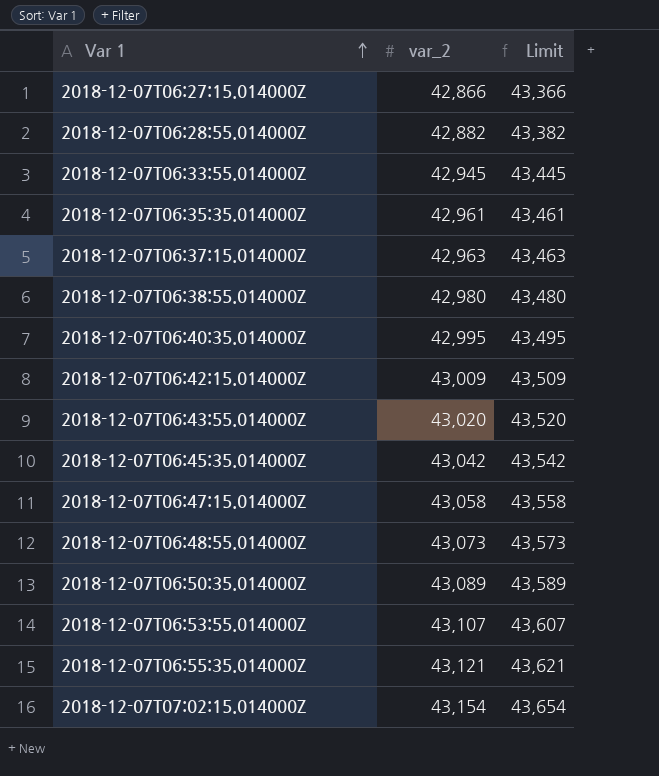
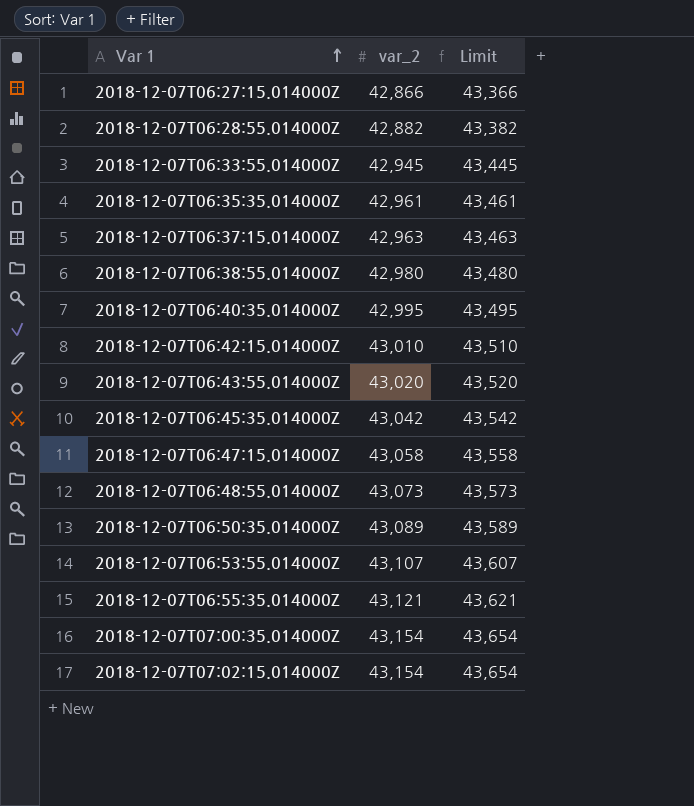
2018-12-07T06:42:15.014000Z | var_2: 43,009 -> 43,010
2018-12-07T06:42:15.014000Z | Limit: 43,509 -> 43,510
row 2018-12-07T07:00:35.014000Z: none -> 43,154 | 43,654

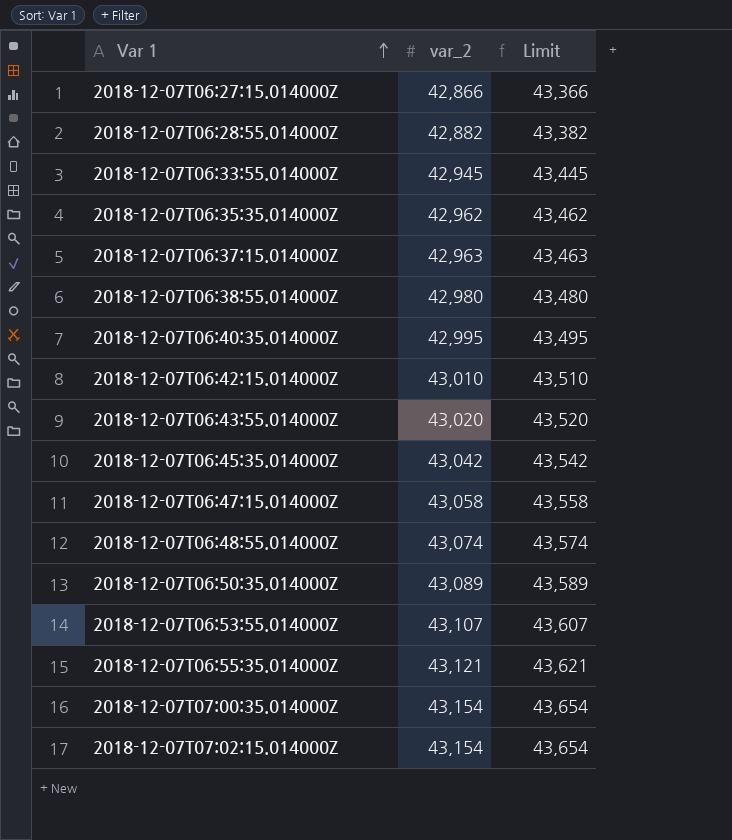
2018-12-07T06:35:35.014000Z | var_2: 42,961 -> 42,962
2018-12-07T06:35:35.014000Z | Limit: 43,461 -> 43,462
2018-12-07T06:48:55.014000Z | var_2: 43,073 -> 43,074
2018-12-07T06:48:55.014000Z | Limit: 43,573 -> 43,574

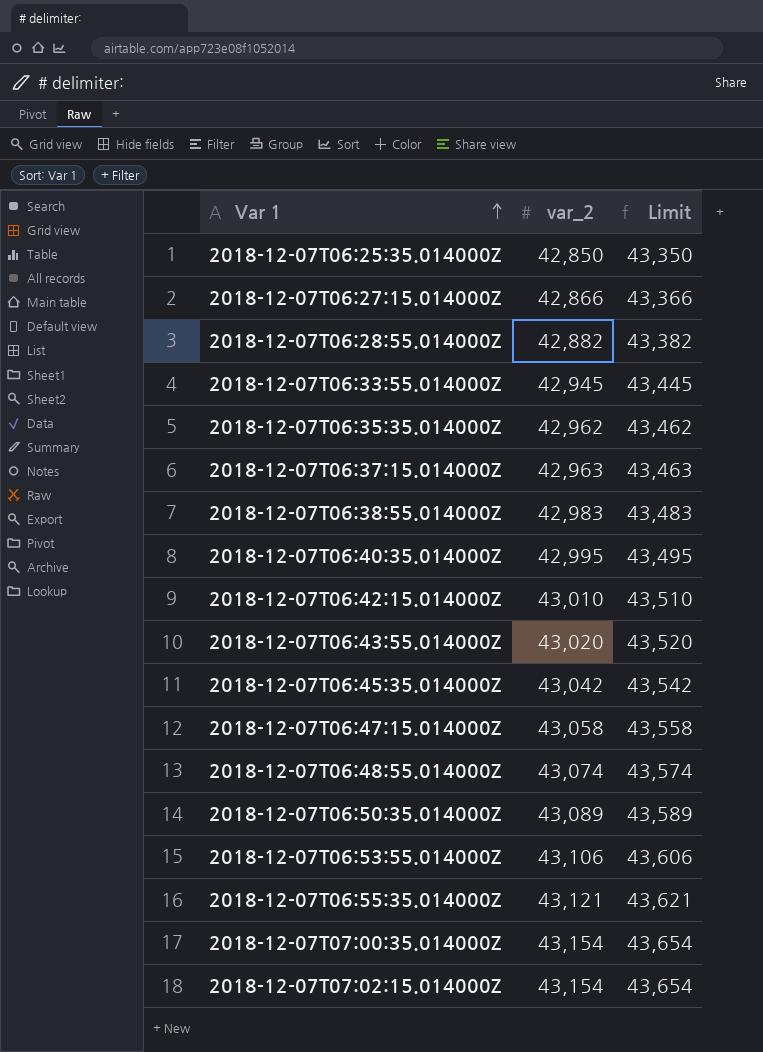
row 2018-12-07T06:25:35.014000Z: none -> 42,850 | 43,350
2018-12-07T06:38:55.014000Z | var_2: 42,980 -> 42,983
2018-12-07T06:38:55.014000Z | Limit: 43,480 -> 43,483
2018-12-07T06:53:55.014000Z | var_2: 43,107 -> 43,106
2018-12-07T06:53:55.014000Z | Limit: 43,607 -> 43,606

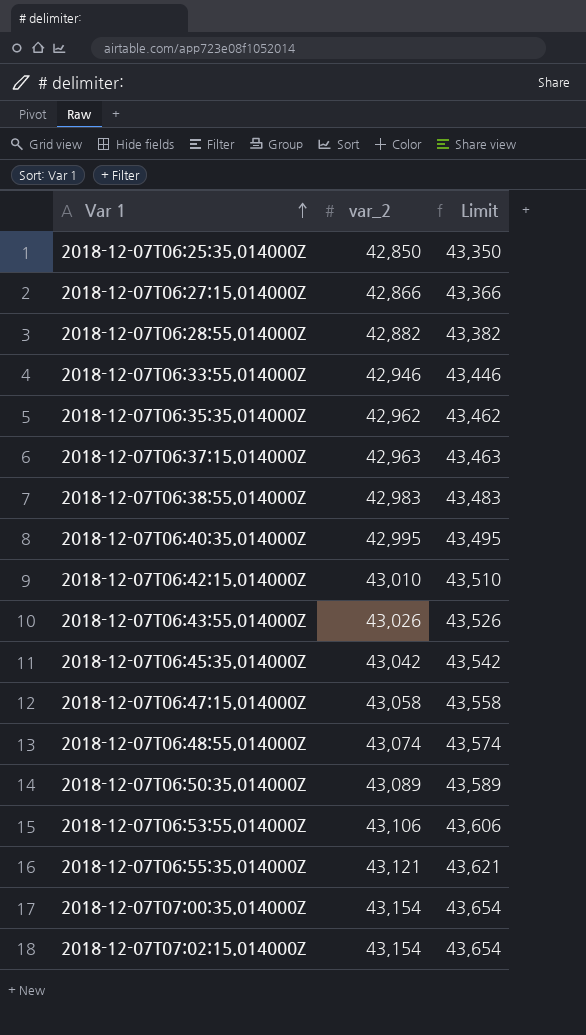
2018-12-07T06:33:55.014000Z | var_2: 42,945 -> 42,946
2018-12-07T06:33:55.014000Z | Limit: 43,445 -> 43,446
2018-12-07T06:43:55.014000Z | var_2: 43,020 -> 43,026
2018-12-07T06:43:55.014000Z | Limit: 43,520 -> 43,526

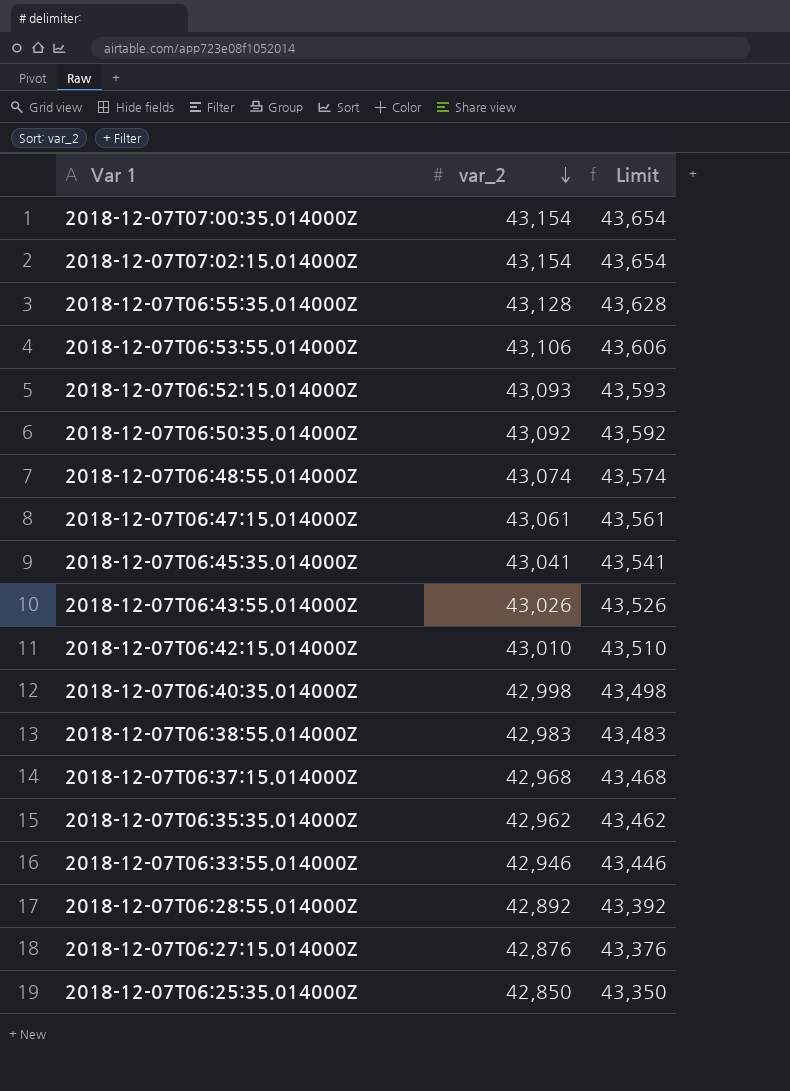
row order: Var 1 ascending -> var_2 descending
2018-12-07T06:55:35.014000Z | var_2: 43,121 -> 43,128
2018-12-07T06:55:35.014000Z | Limit: 43,621 -> 43,628
row 2018-12-07T06:52:15.014000Z: none -> 43,093 | 43,593
2018-12-07T06:50:35.014000Z | var_2: 43,089 -> 43,092
2018-12-07T06:50:35.014000Z | Limit: 43,589 -> 43,592
2018-12-07T06:47:15.014000Z | var_2: 43,058 -> 43,061
2018-12-07T06:47:15.014000Z | Limit: 43,558 -> 43,561
2018-12-07T06:45:35.014000Z | var_2: 43,042 -> 43,041
2018-12-07T06:45:35.014000Z | Limit: 43,542 -> 43,541
2018-12-07T06:40:35.014000Z | var_2: 42,995 -> 42,998
2018-12-07T06:40:35.014000Z | Limit: 43,495 -> 43,498
2018-12-07T06:37:15.014000Z | var_2: 42,963 -> 42,968
2018-12-07T06:37:15.014000Z | Limit: 43,463 -> 43,468
2018-12-07T06:28:55.014000Z | var_2: 42,882 -> 42,892
2018-12-07T06:28:55.014000Z | Limit: 43,382 -> 43,392
2018-12-07T06:27:15.014000Z | var_2: 42,866 -> 42,876
2018-12-07T06:27:15.014000Z | Limit: 43,366 -> 43,376

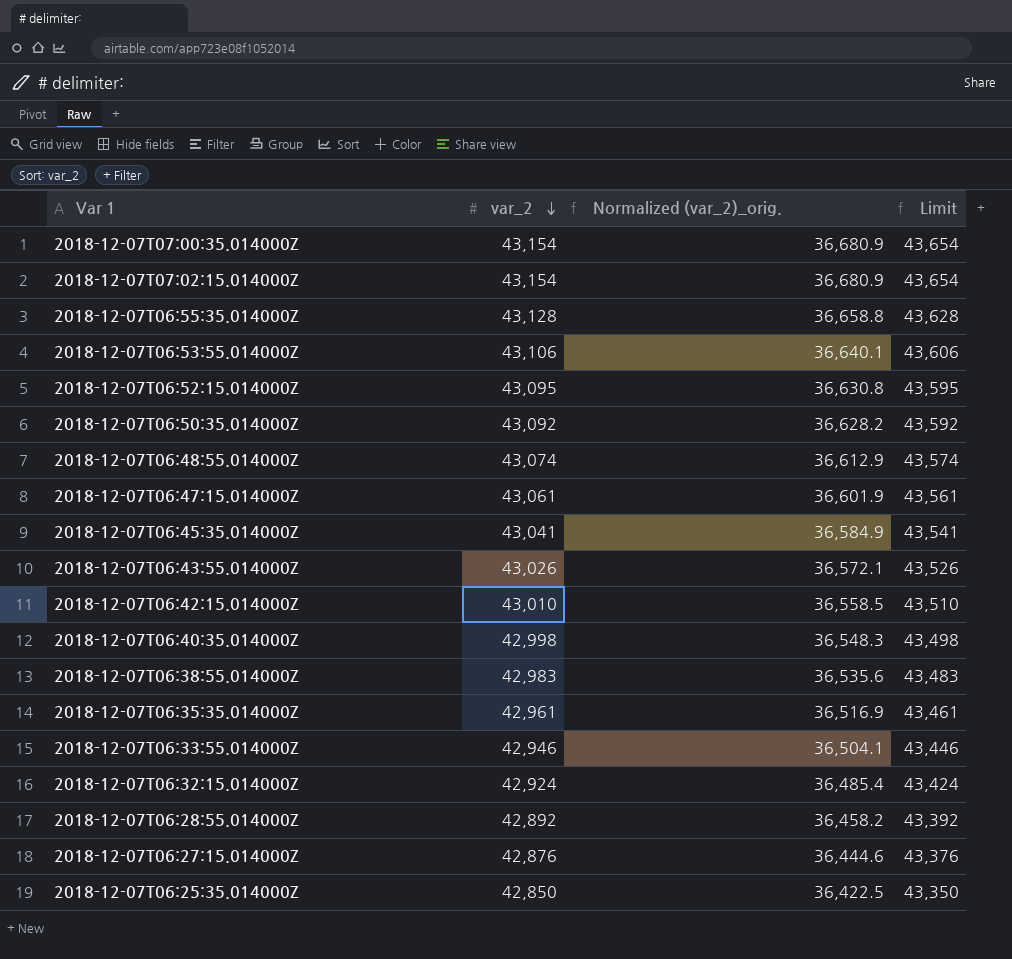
column Normalized (var_2)_orig. | formula: none -> [var_2] * 0.85
row 2018-12-07T06:37:15.014000Z: 42,968 | 43,468 -> none
2018-12-07T06:52:15.014000Z | var_2: 43,093 -> 43,095
2018-12-07T06:52:15.014000Z | Limit: 43,593 -> 43,595
2018-12-07T06:35:35.014000Z | var_2: 42,962 -> 42,961
2018-12-07T06:35:35.014000Z | Limit: 43,462 -> 43,461
row 2018-12-07T06:32:15.014000Z: none -> 42,924 | 36,485.4 | 43,424

